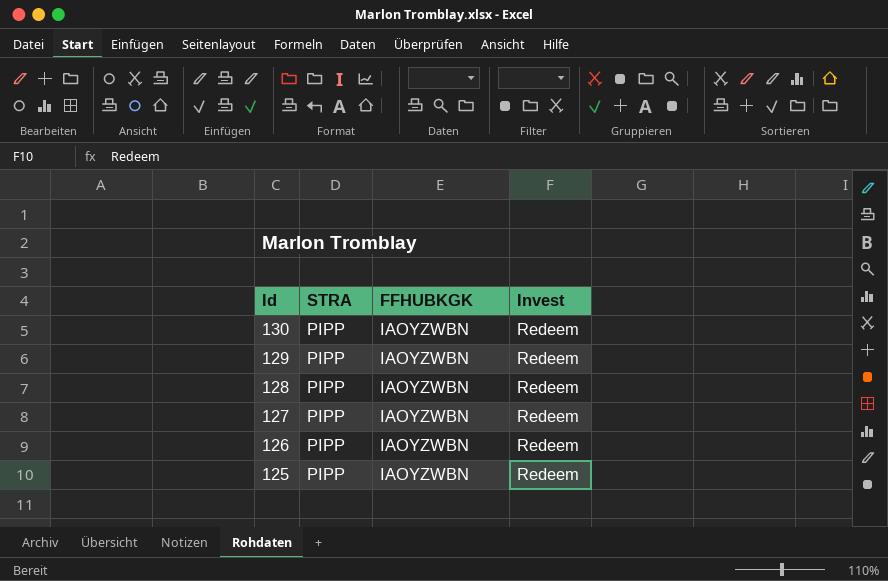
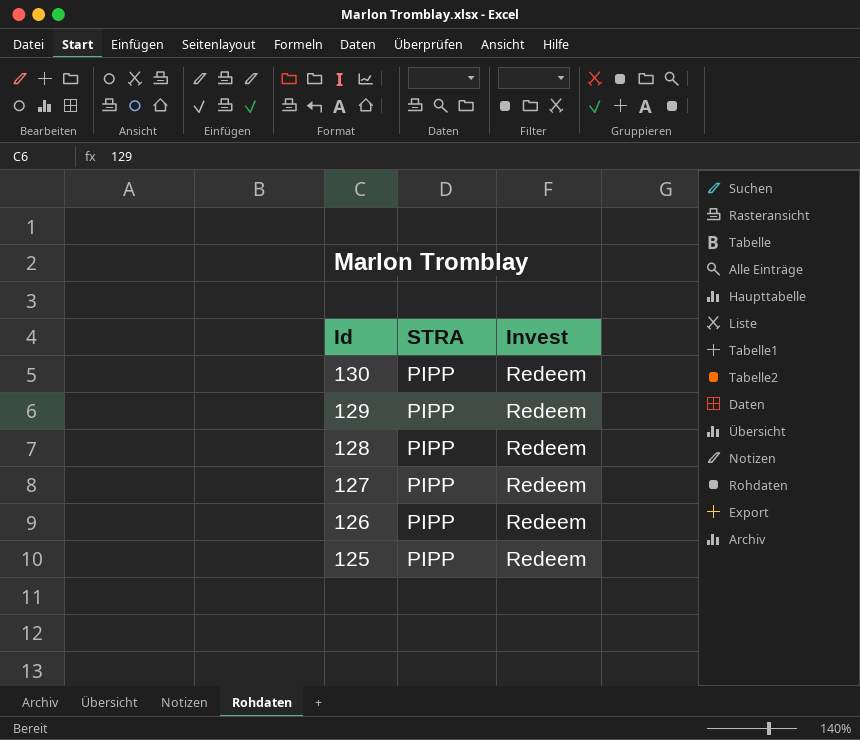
column FFHUBKGK | position: 3 -> none

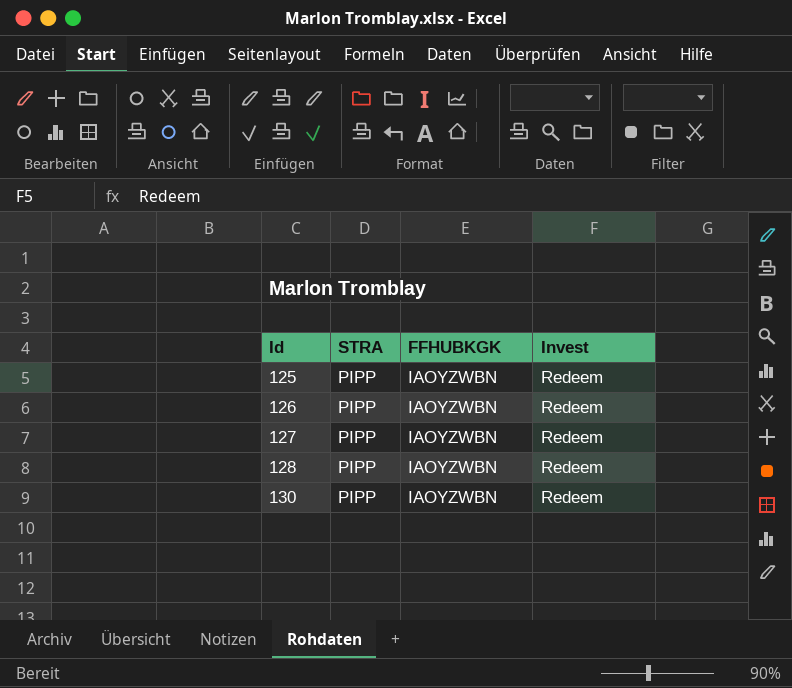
row order: Id descending -> Id ascending
column FFHUBKGK | position: none -> 3
row 129: PIPP | Redeem -> none

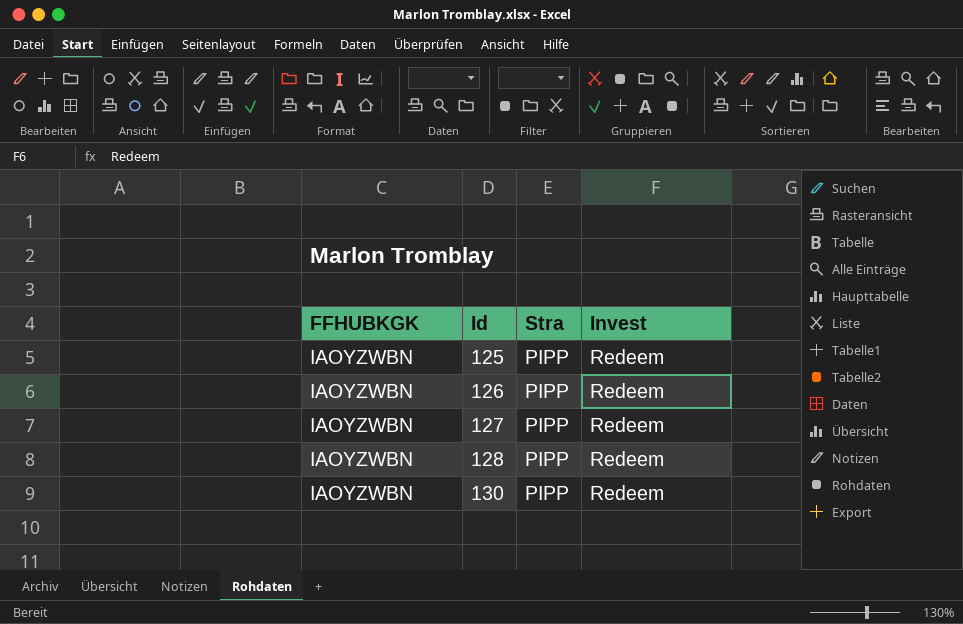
column FFHUBKGK | position: 3 -> 1
column name: STRA -> Stra

